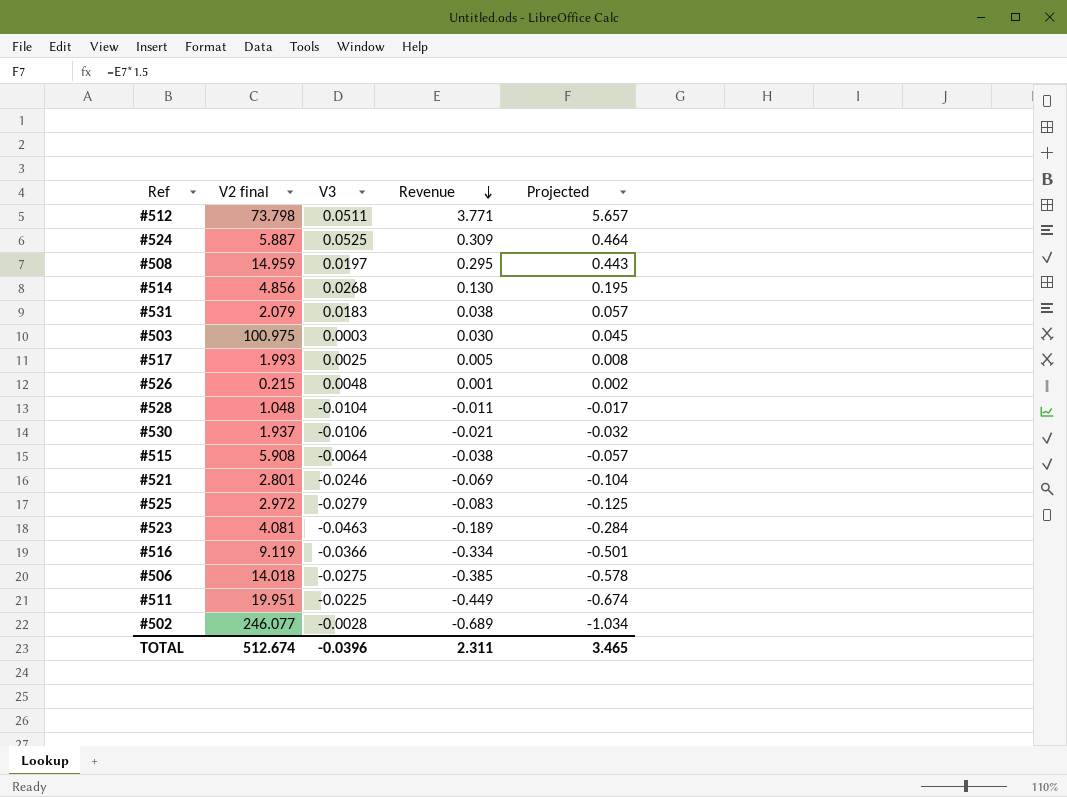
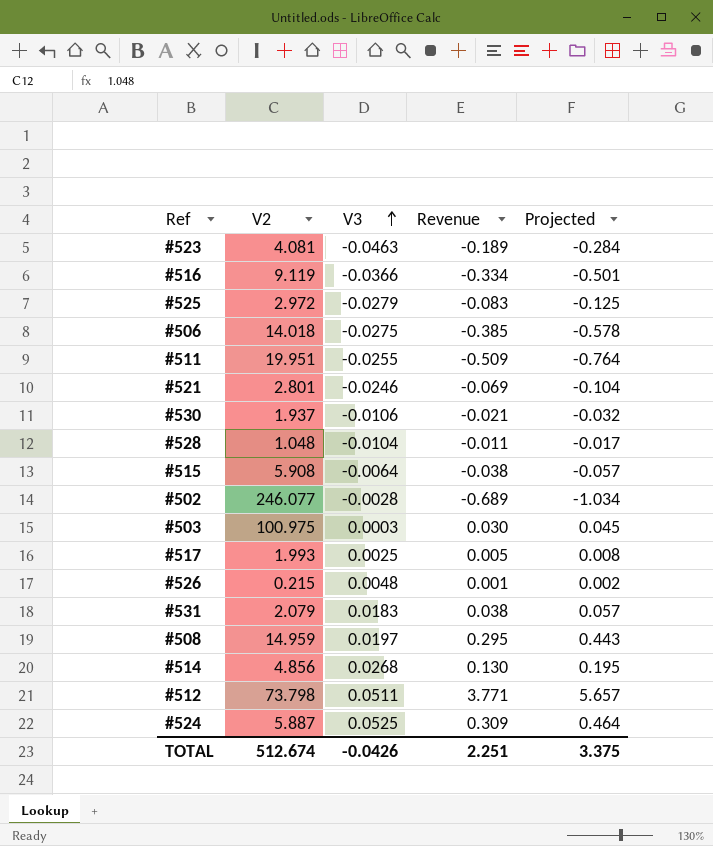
row order: Revenue descending -> V3 ascending
column name: V2 final -> V2
#511 | V3: -0.0225 -> -0.0255
#511 | Revenue: -0.449 -> -0.509
#511 | Projected: -0.674 -> -0.764
TOTAL | V3: -0.0396 -> -0.0426
TOTAL | Revenue: 2.311 -> 2.251
TOTAL | Projected: 3.465 -> 3.375

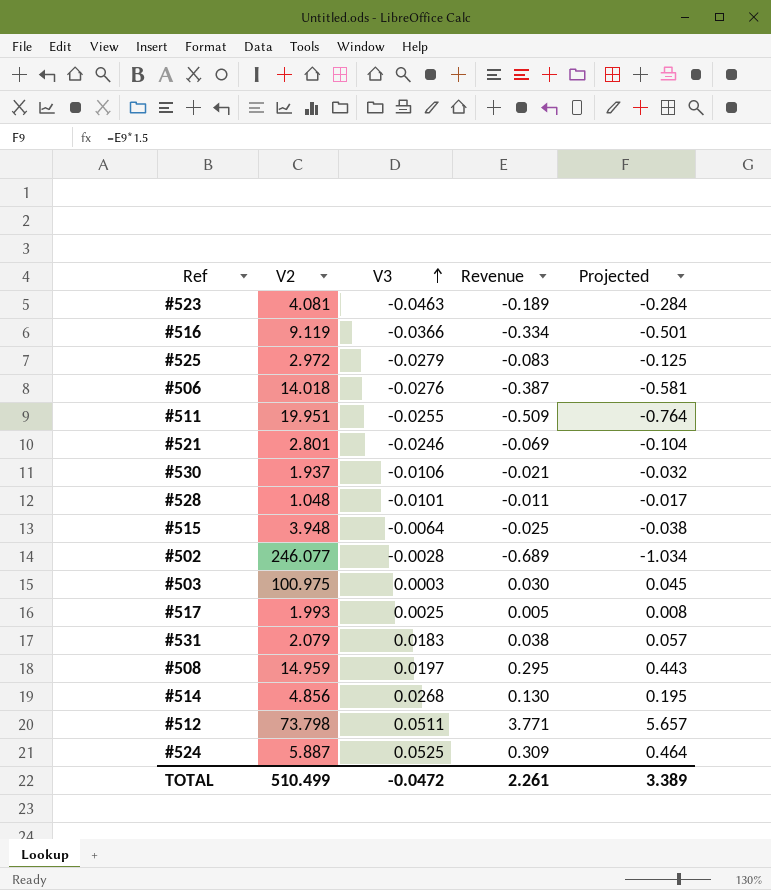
row #526: 0.215 | 0.0048 | 0.001 | 0.002 -> none
#506 | V3: -0.0275 -> -0.0276
#506 | Revenue: -0.385 -> -0.387
#506 | Projected: -0.578 -> -0.581
#528 | V3: -0.0104 -> -0.0101
#515 | V2: 5.908 -> 3.948
#515 | Revenue: -0.038 -> -0.025
#515 | Projected: -0.057 -> -0.038
TOTAL | V2: 512.674 -> 510.499
TOTAL | V3: -0.0426 -> -0.0472
TOTAL | Revenue: 2.251 -> 2.261
TOTAL | Projected: 3.375 -> 3.389

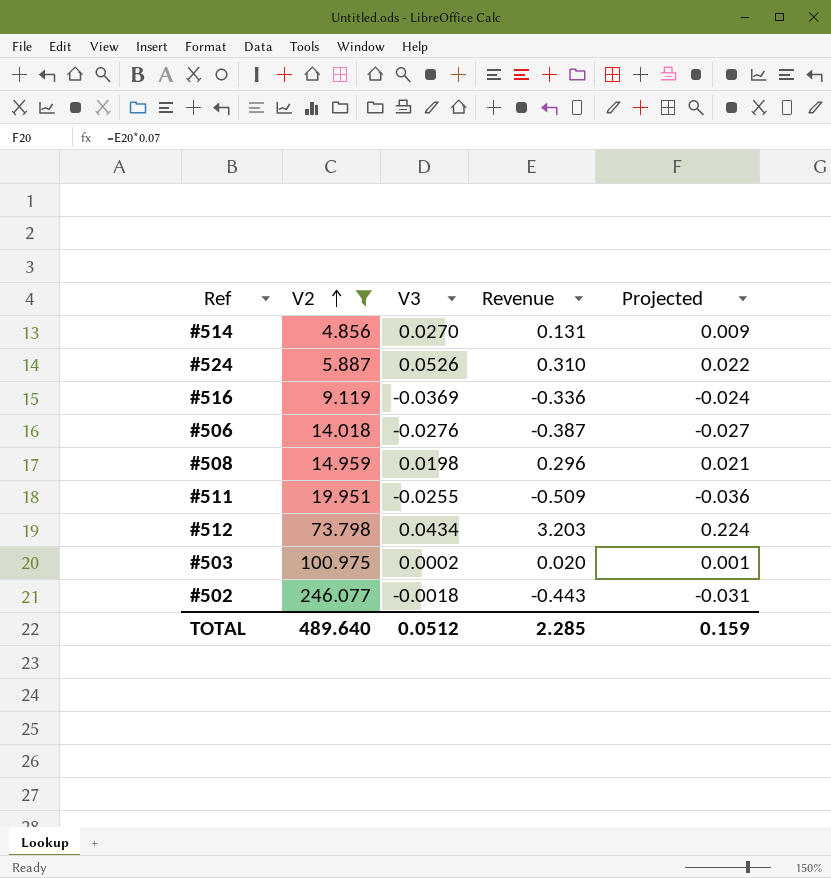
filter: none -> V2 >= 4.856
row order: V3 ascending -> V2 ascending
column Projected | formula: [Revenue] * 1.5 -> [Revenue] * 0.07
#514 | V3: 0.0268 -> 0.0270
#514 | Revenue: 0.130 -> 0.131
#524 | V3: 0.0525 -> 0.0526
#524 | Revenue: 0.309 -> 0.310
#516 | V3: -0.0366 -> -0.0369
#516 | Revenue: -0.334 -> -0.336
#508 | V3: 0.0197 -> 0.0198
#508 | Revenue: 0.295 -> 0.296
#512 | V3: 0.0511 -> 0.0434
#512 | Revenue: 3.771 -> 3.203
#503 | V3: 0.0003 -> 0.0002
#503 | Revenue: 0.030 -> 0.020
#502 | V3: -0.0028 -> -0.0018
#502 | Revenue: -0.689 -> -0.443
TOTAL | V2: 510.499 -> 489.640
TOTAL | V3: -0.0472 -> 0.0512
TOTAL | Revenue: 2.261 -> 2.285
TOTAL | Projected: 3.389 -> 0.159

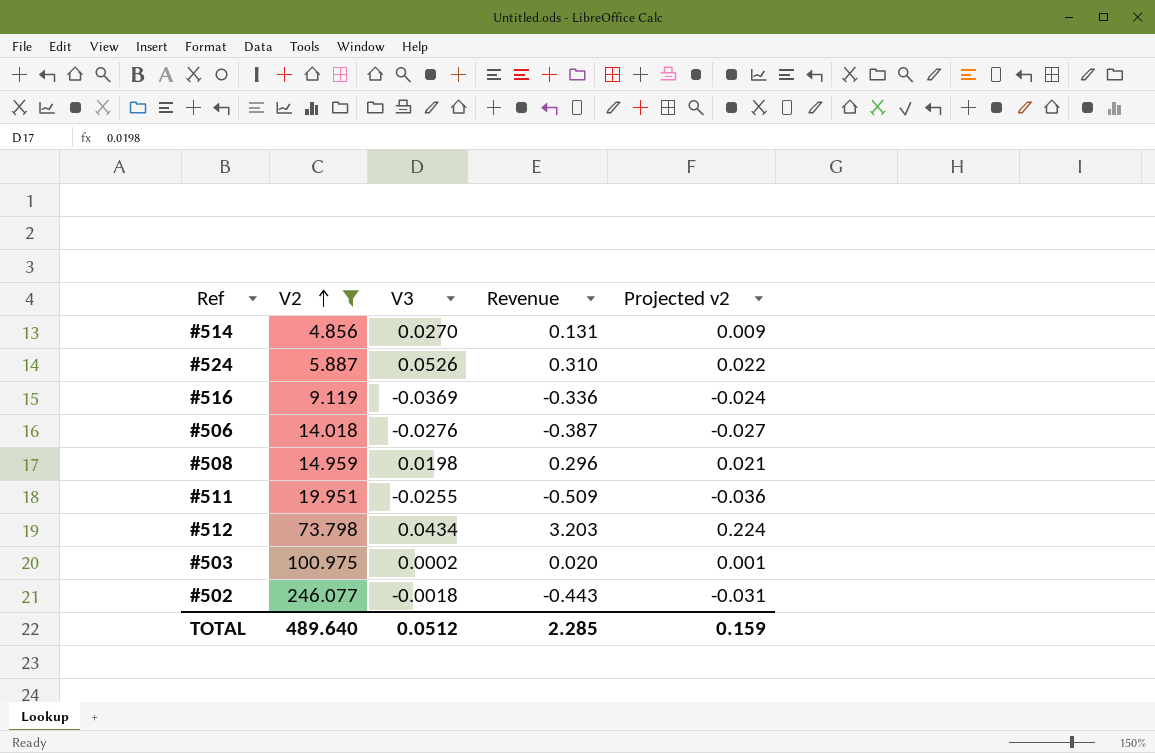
column name: Projected -> Projected v2

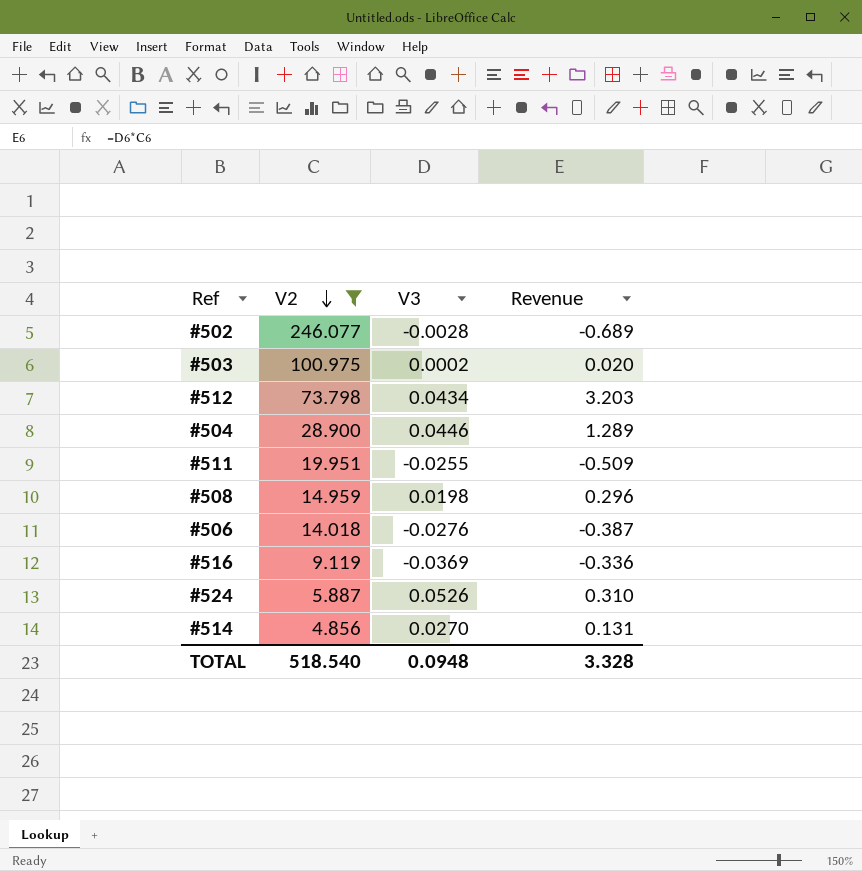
row order: V2 ascending -> V2 descending
column Projected v2 | formula: [Revenue] * 0.07 -> none
#502 | V3: -0.0018 -> -0.0028
#502 | Revenue: -0.443 -> -0.689
row #504: none -> 28.900 | 0.0446 | 1.289
TOTAL | V2: 489.640 -> 518.540
TOTAL | V3: 0.0512 -> 0.0948
TOTAL | Revenue: 2.285 -> 3.328

